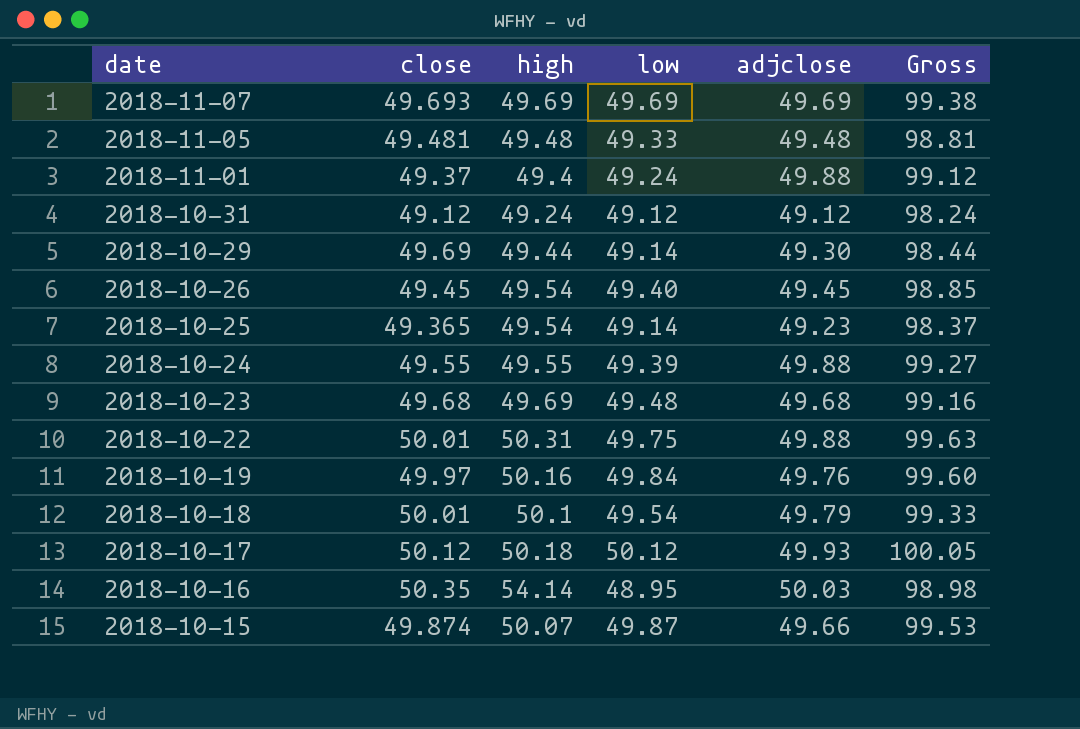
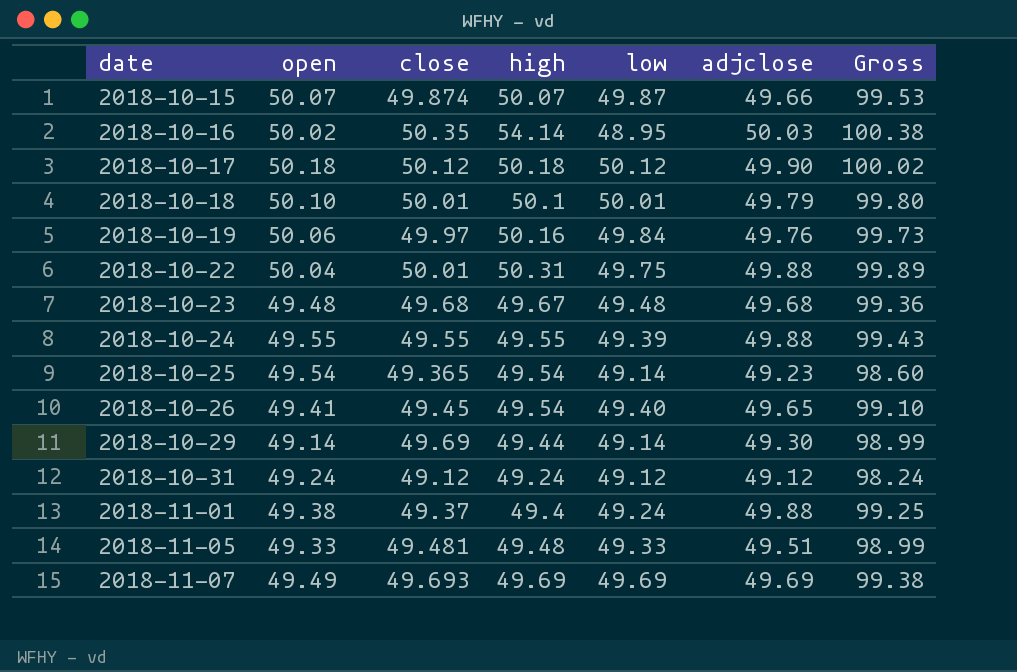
row order: date descending -> date ascending
column open | position: none -> 2
column Gross | formula: [low] + [adjclose] -> [close] + [adjclose]
2018-10-17 | adjclose: 49.93 -> 49.90
2018-10-18 | low: 49.54 -> 50.01
2018-10-23 | high: 49.69 -> 49.67
2018-10-26 | adjclose: 49.45 -> 49.65
2018-11-05 | adjclose: 49.48 -> 49.51

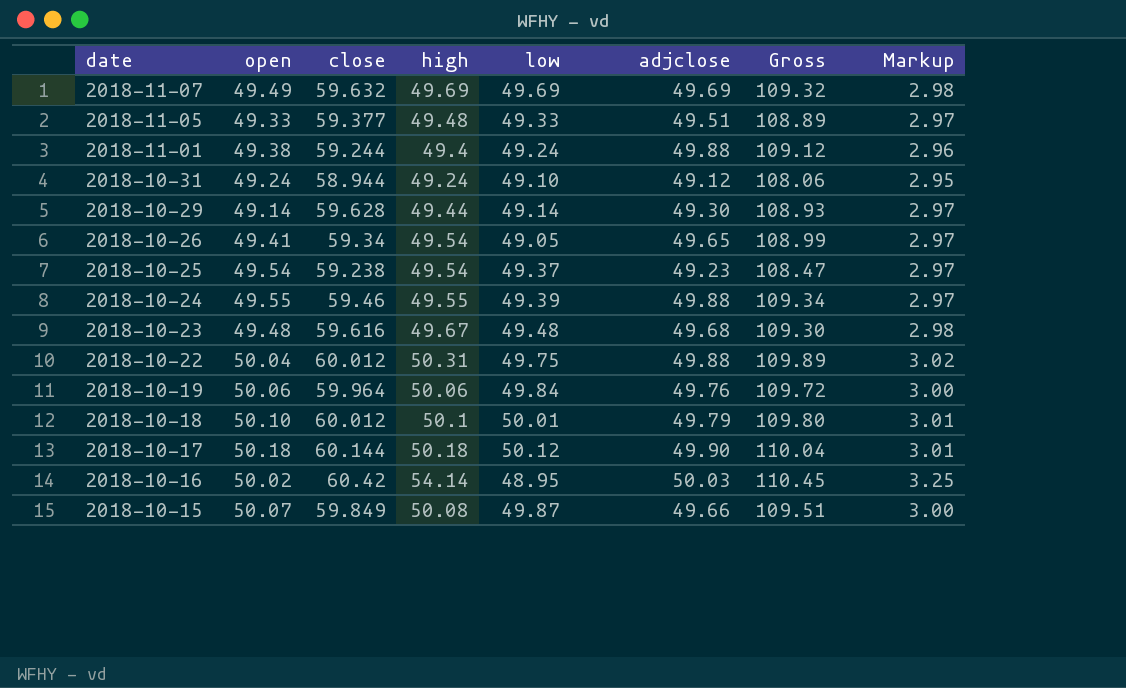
row order: date ascending -> date descending
column Markup | formula: none -> [high] * 0.06
2018-11-07 | close: 49.693 -> 59.632
2018-11-07 | Gross: 99.38 -> 109.32
2018-11-05 | close: 49.481 -> 59.377
2018-11-05 | Gross: 98.99 -> 108.89
2018-11-01 | close: 49.37 -> 59.244
2018-11-01 | Gross: 99.25 -> 109.12
2018-10-31 | close: 49.12 -> 58.944
2018-10-31 | low: 49.12 -> 49.10
2018-10-31 | Gross: 98.24 -> 108.06
2018-10-29 | close: 49.69 -> 59.628
2018-10-29 | Gross: 98.99 -> 108.93
2018-10-26 | close: 49.45 -> 59.34
2018-10-26 | low: 49.40 -> 49.05
2018-10-26 | Gross: 99.10 -> 108.99
2018-10-25 | close: 49.365 -> 59.238
2018-10-25 | low: 49.14 -> 49.37
2018-10-25 | Gross: 98.60 -> 108.47
2018-10-24 | close: 49.55 -> 59.46
2018-10-24 | Gross: 99.43 -> 109.34
2018-10-23 | close: 49.68 -> 59.616
2018-10-23 | Gross: 99.36 -> 109.30
2018-10-22 | close: 50.01 -> 60.012
2018-10-22 | Gross: 99.89 -> 109.89
2018-10-19 | close: 49.97 -> 59.964
2018-10-19 | high: 50.16 -> 50.06
2018-10-19 | Gross: 99.73 -> 109.72
2018-10-18 | close: 50.01 -> 60.012
2018-10-18 | Gross: 99.80 -> 109.80
2018-10-17 | close: 50.12 -> 60.144
2018-10-17 | Gross: 100.02 -> 110.04
2018-10-16 | close: 50.35 -> 60.42
2018-10-16 | Gross: 100.38 -> 110.45
2018-10-15 | close: 49.874 -> 59.849
2018-10-15 | high: 50.07 -> 50.08
2018-10-15 | Gross: 99.53 -> 109.51

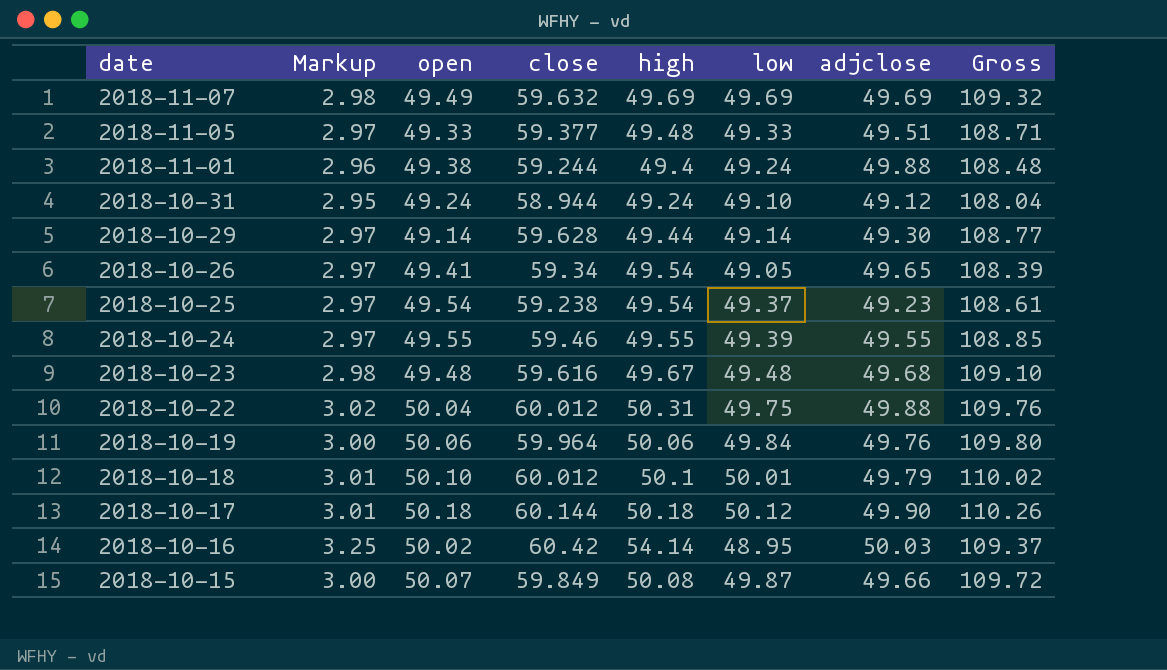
column Markup | position: 8 -> 2
column Gross | formula: [close] + [adjclose] -> [close] + [low]
2018-10-24 | adjclose: 49.88 -> 49.55

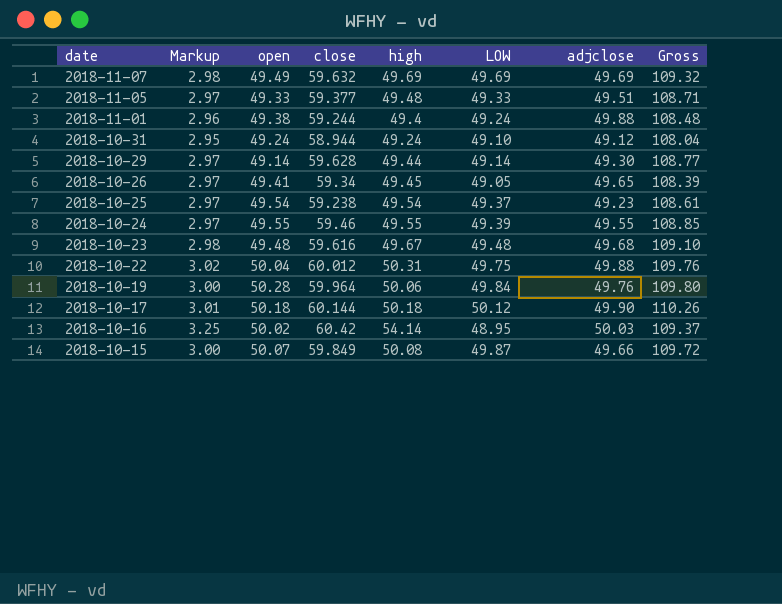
column name: low -> LOW
row 2018-10-18: 3.01 | 50.10 | 60.012 | 50.1 | 50.01 | 49.79 | 110.02 -> none
2018-10-26 | high: 49.54 -> 49.45
2018-10-19 | open: 50.06 -> 50.28

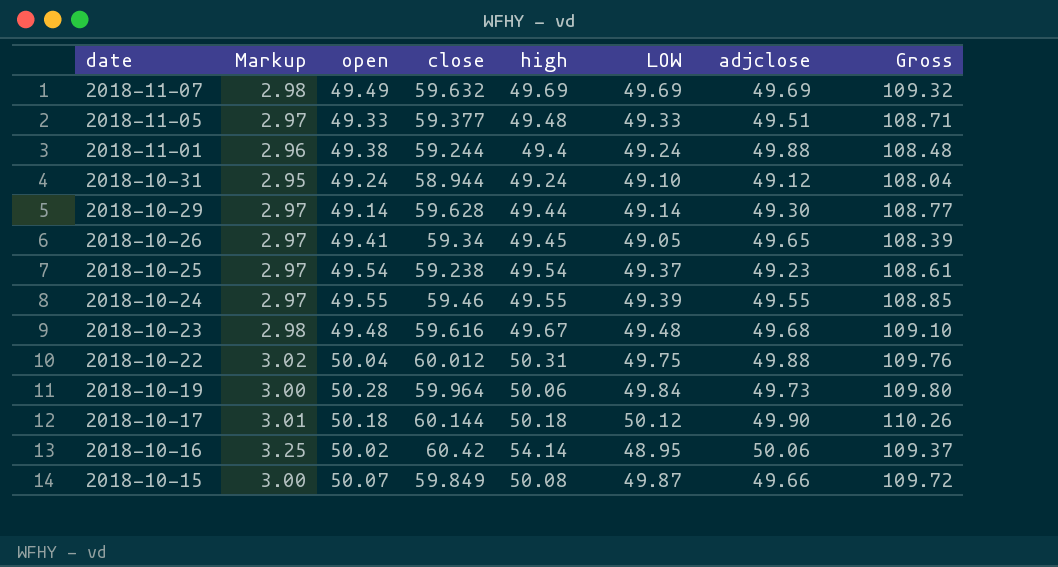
2018-10-19 | adjclose: 49.76 -> 49.73
2018-10-16 | adjclose: 50.03 -> 50.06

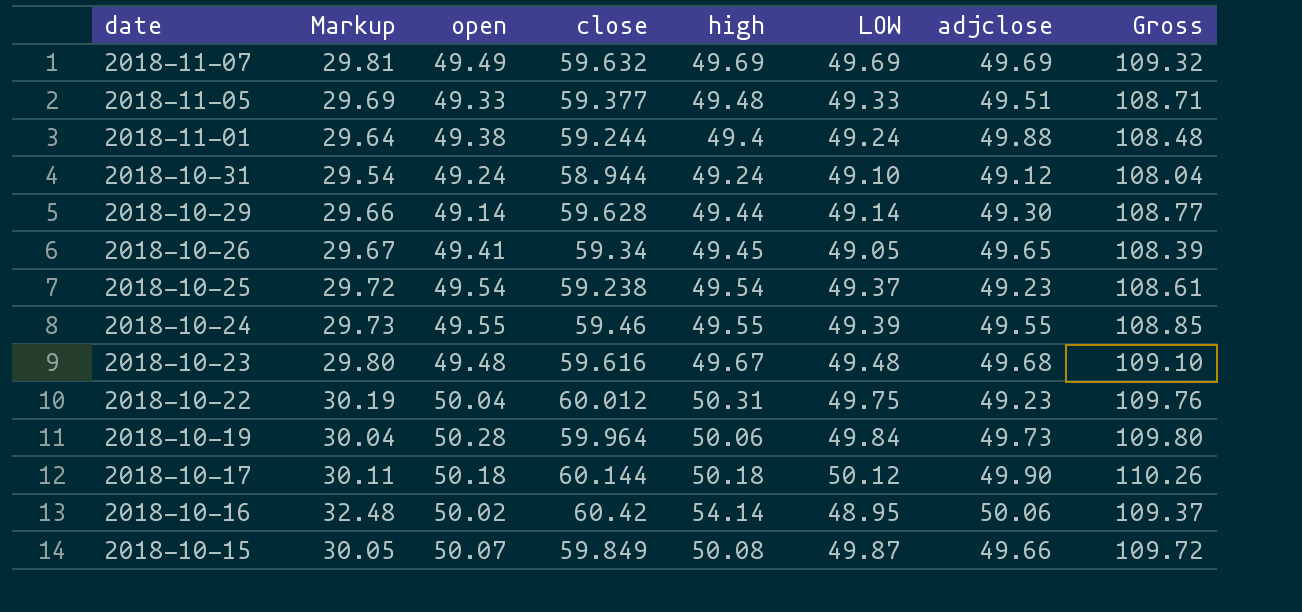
column Markup | formula: [high] * 0.06 -> [high] * 0.6
2018-10-22 | adjclose: 49.88 -> 49.23

